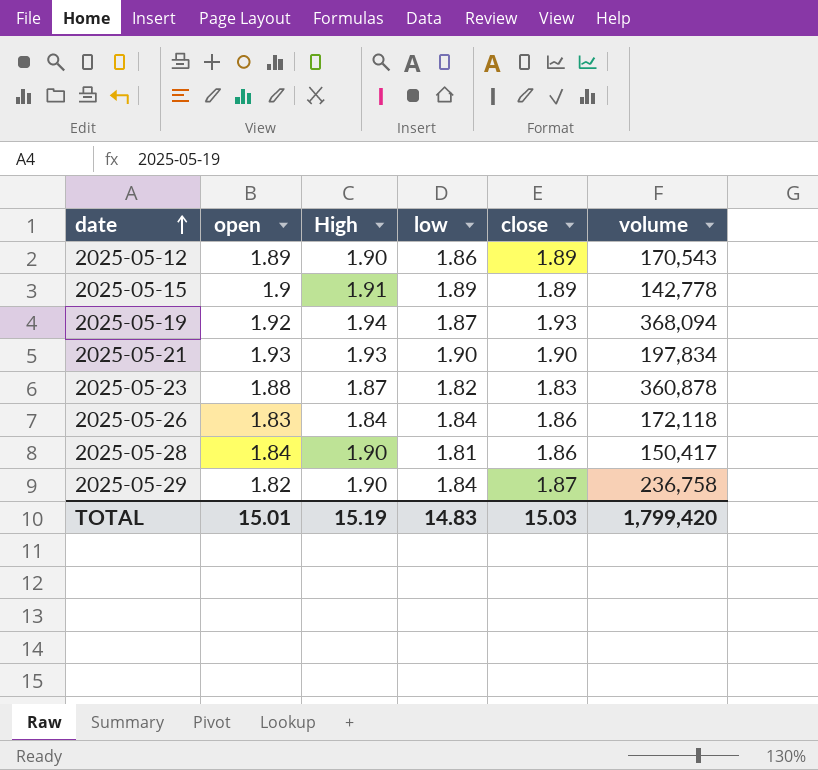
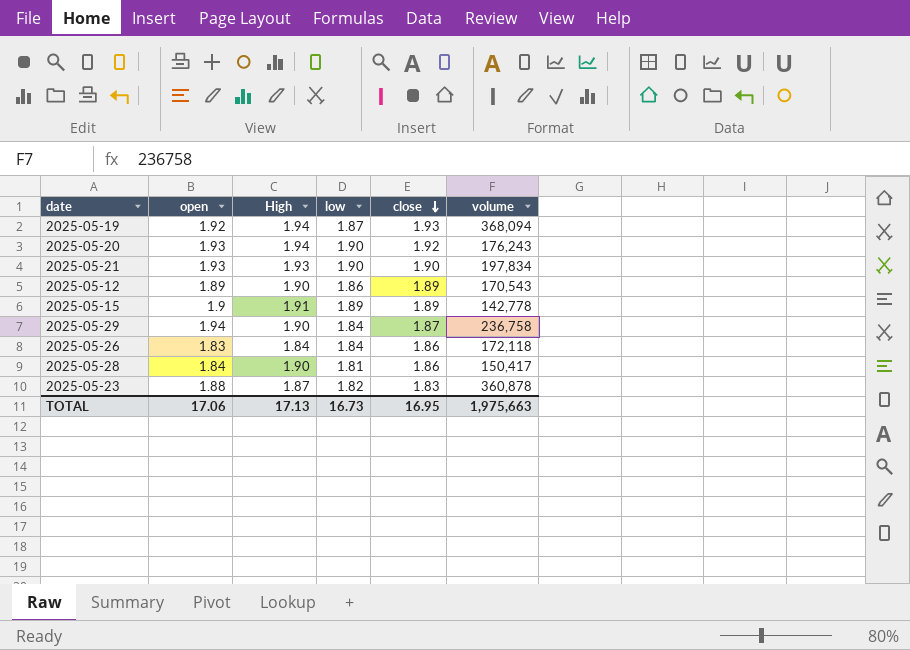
row order: date ascending -> close descending
row 2025-05-20: none -> 1.93 | 1.94 | 1.90 | 1.92 | 176,243
2025-05-29 | open: 1.82 -> 1.94
TOTAL | open: 15.01 -> 17.06
TOTAL | High: 15.19 -> 17.13
TOTAL | low: 14.83 -> 16.73
TOTAL | close: 15.03 -> 16.95
TOTAL | volume: 1,799,420 -> 1,975,663

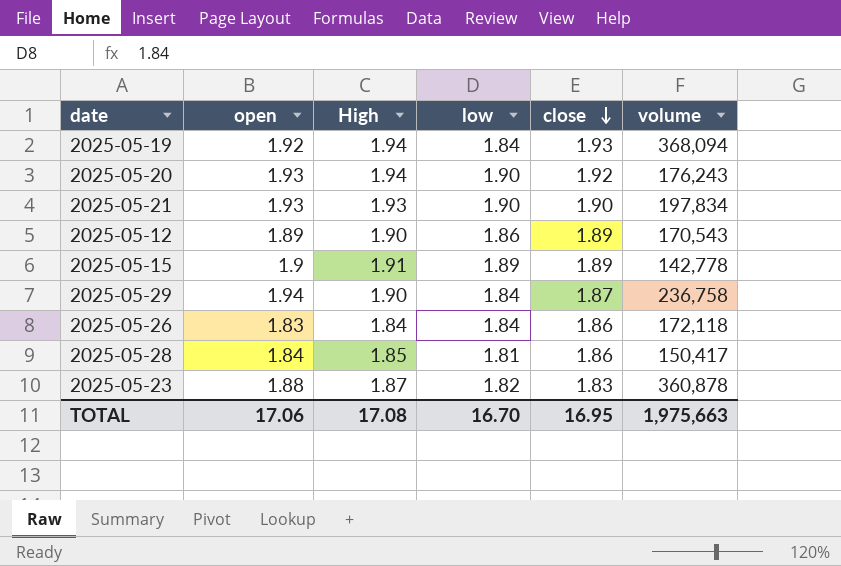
2025-05-19 | low: 1.87 -> 1.84
2025-05-28 | High: 1.90 -> 1.85
TOTAL | High: 17.13 -> 17.08
TOTAL | low: 16.73 -> 16.70

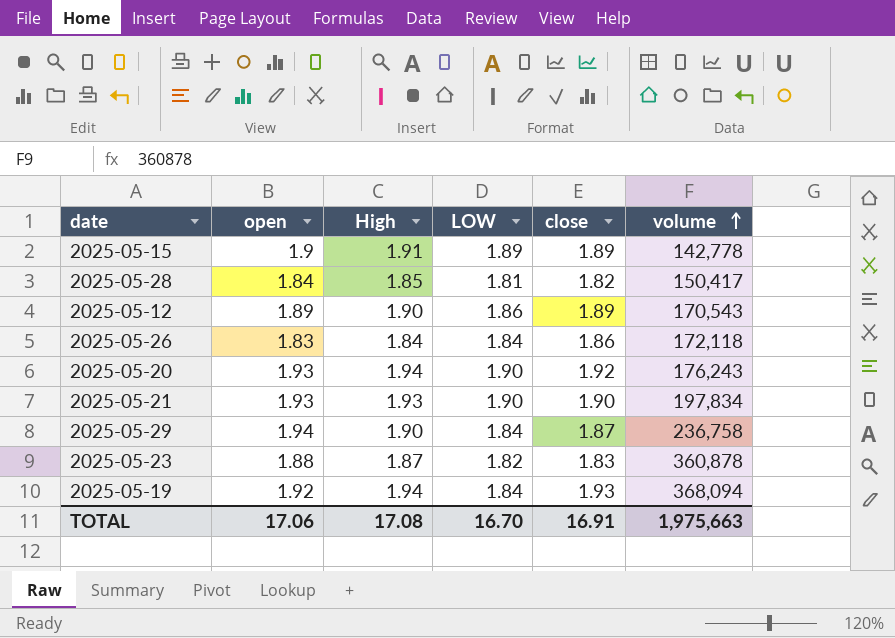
row order: close descending -> volume ascending
column name: low -> LOW
2025-05-28 | close: 1.86 -> 1.82
TOTAL | close: 16.95 -> 16.91

